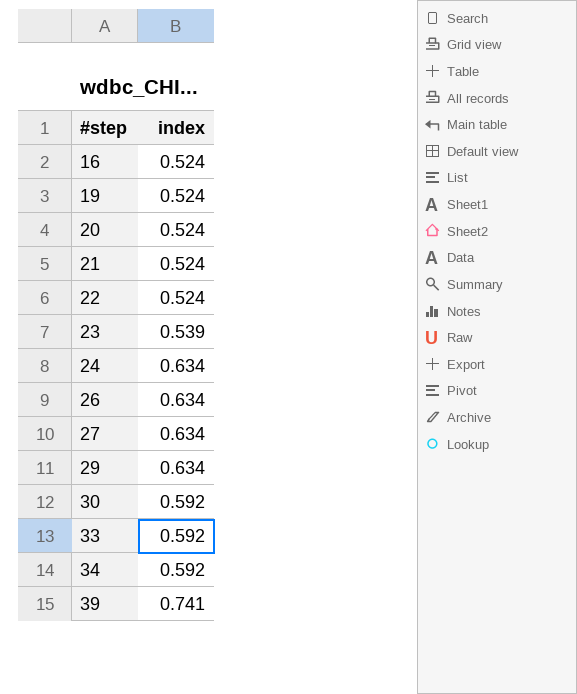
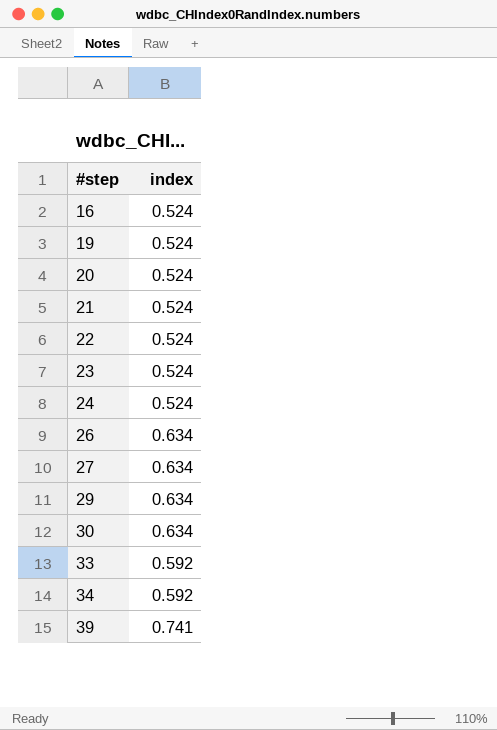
23 | index: 0.539 -> 0.524
24 | index: 0.634 -> 0.524
30 | index: 0.592 -> 0.634

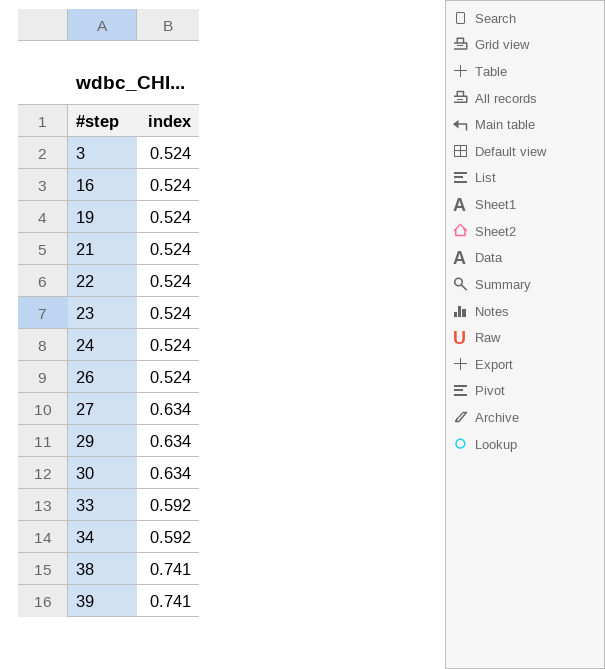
row 20: 0.524 -> none
row 3: none -> 0.524
26 | index: 0.634 -> 0.524
row 38: none -> 0.741

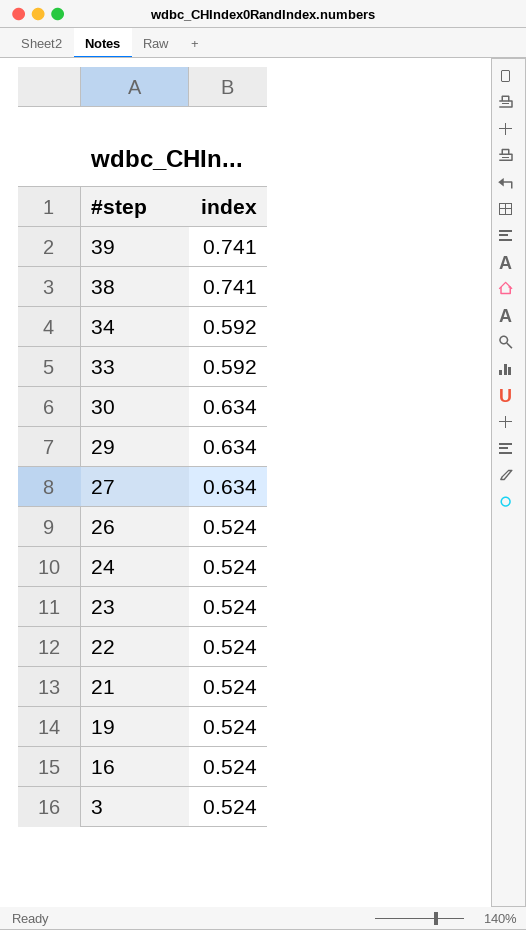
row order: #step ascending -> #step descending

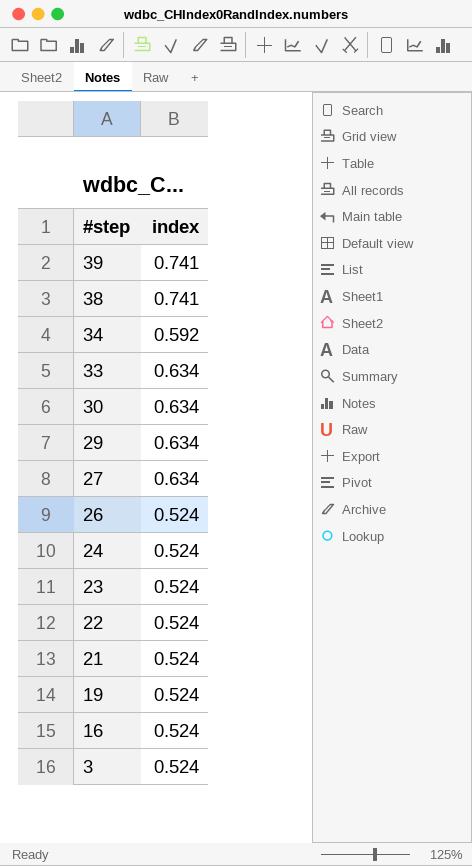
33 | index: 0.592 -> 0.634

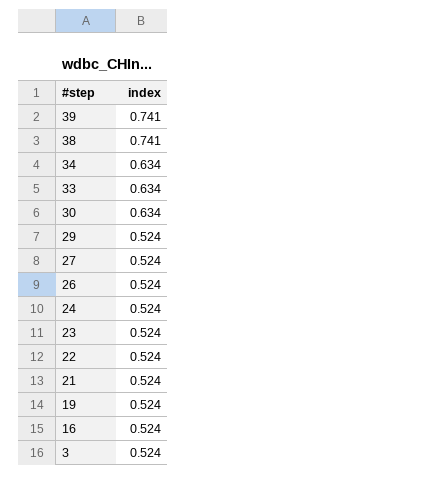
34 | index: 0.592 -> 0.634
29 | index: 0.634 -> 0.524
27 | index: 0.634 -> 0.524

